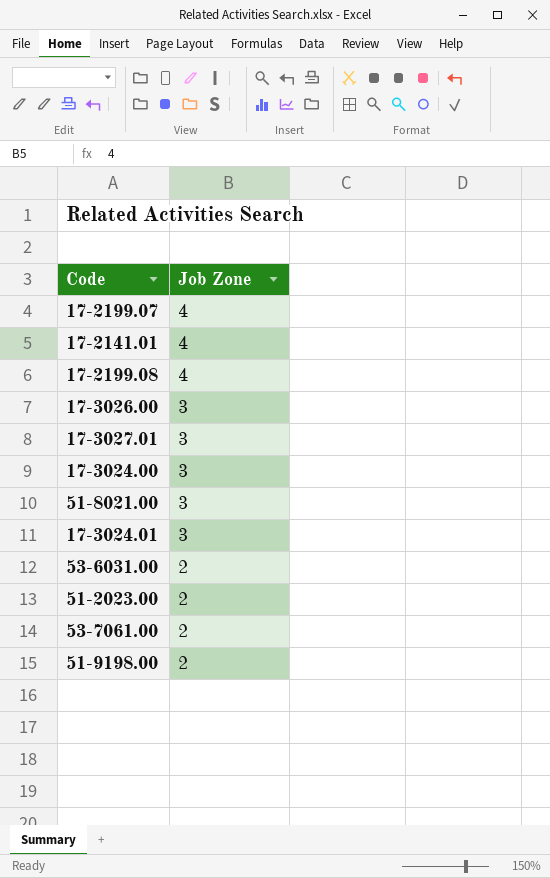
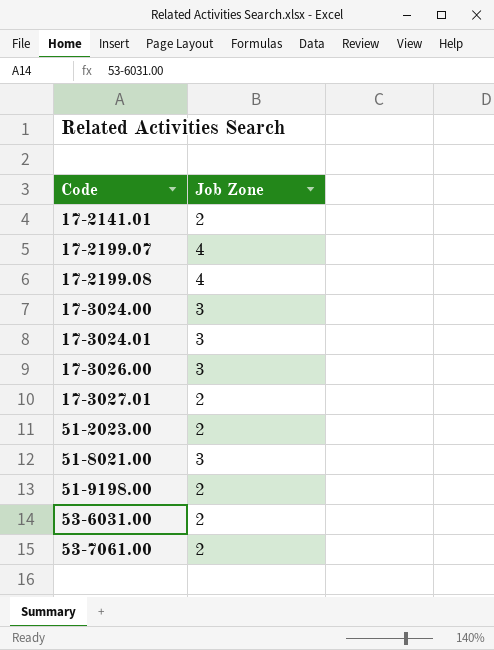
row order: Job Zone descending -> Code ascending
17-2141.01 | Job Zone: 4 -> 2
17-3027.01 | Job Zone: 3 -> 2

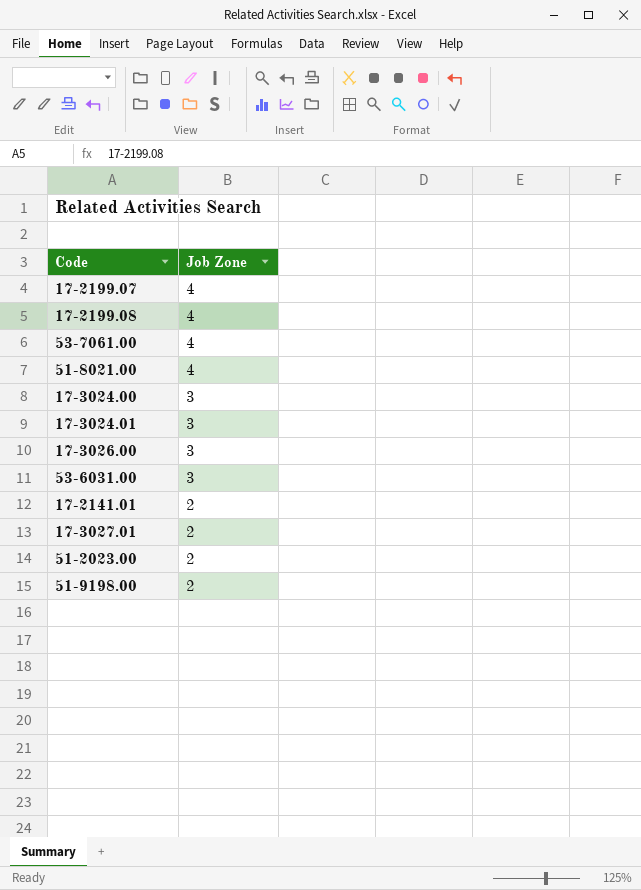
row order: Code ascending -> Job Zone descending
53-7061.00 | Job Zone: 2 -> 4
51-8021.00 | Job Zone: 3 -> 4
53-6031.00 | Job Zone: 2 -> 3

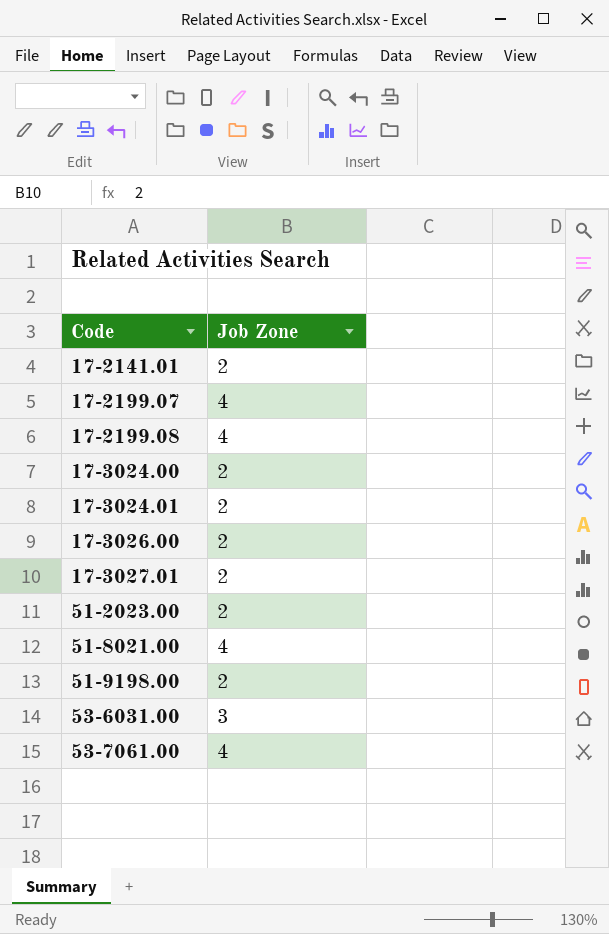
row order: Job Zone descending -> Code ascending
17-3024.00 | Job Zone: 3 -> 2
17-3024.01 | Job Zone: 3 -> 2
17-3026.00 | Job Zone: 3 -> 2

